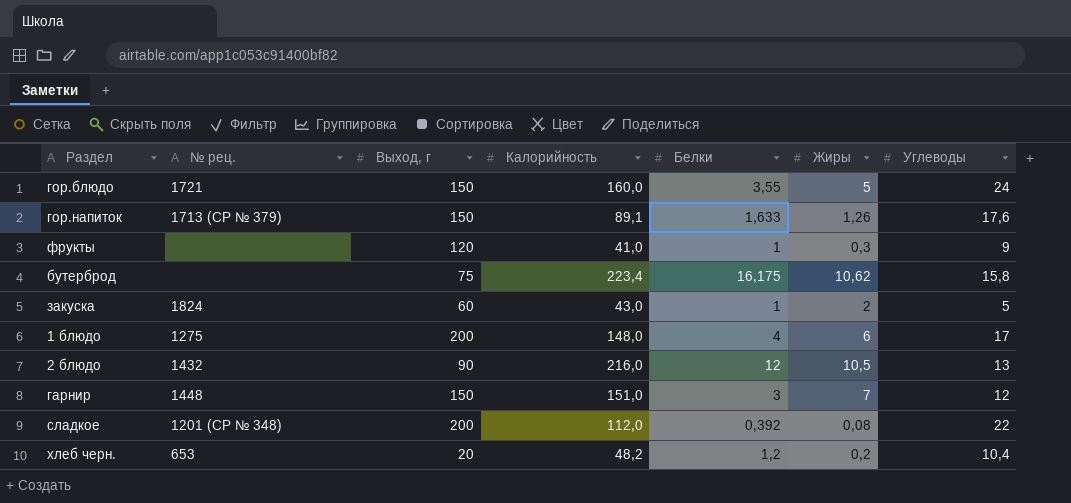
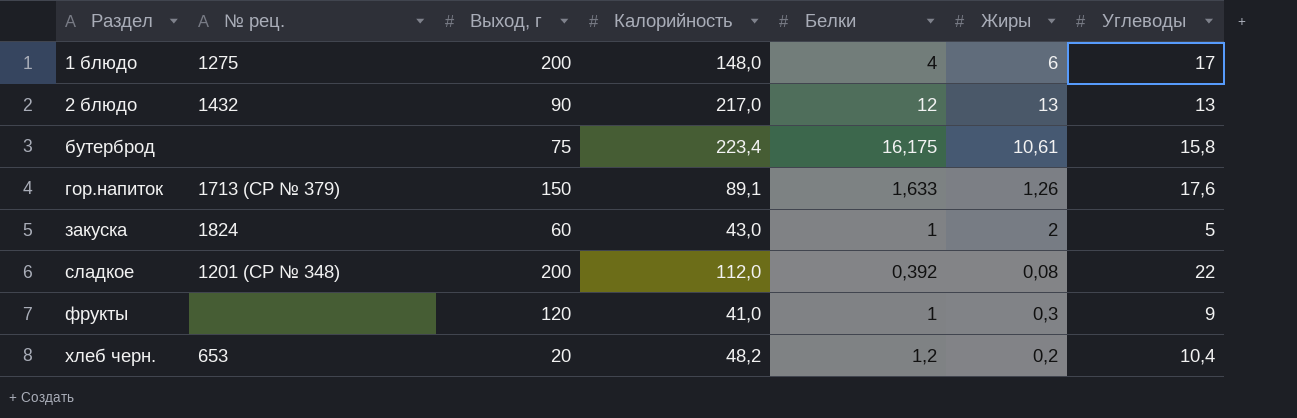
row order: none -> Раздел ascending
row гор.блюдо: 1721 | 150 | 160,0 | 3,55 | 5 | 24 -> none
row гарнир: 1448 | 150 | 151,0 | 3 | 7 | 12 -> none
2 блюдо | Калорийность: 216,0 -> 217,0
2 блюдо | Жиры: 10,5 -> 13
бутерброд | Жиры: 10,62 -> 10,61

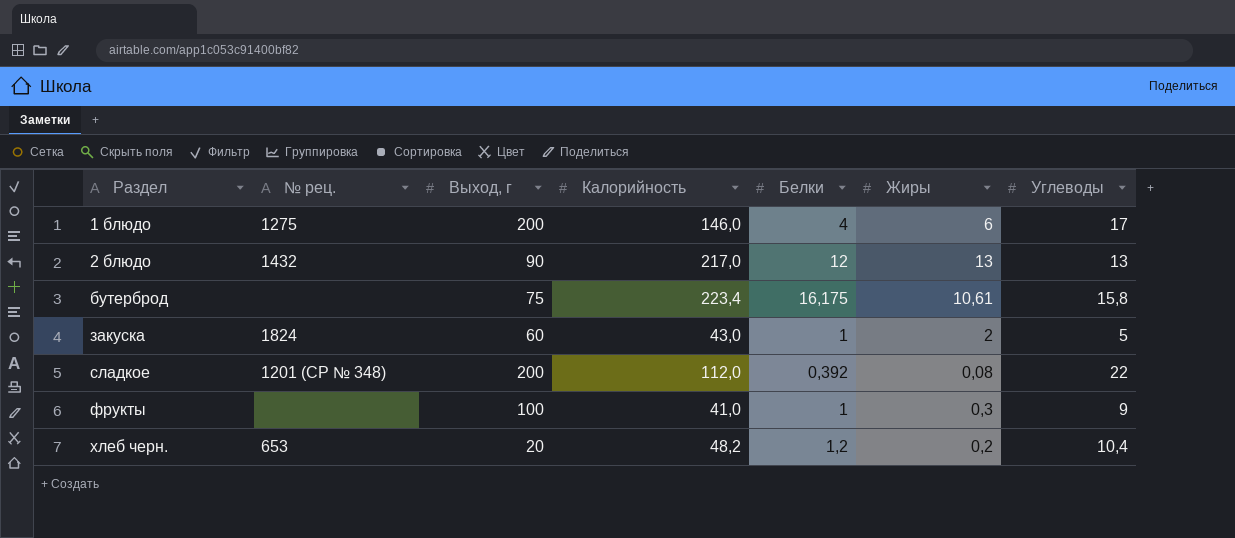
row гор.напиток: 1713 (СР № 379) | 150 | 89,1 | 1,633 | 1,26 | 17,6 -> none
1 блюдо | Калорийность: 148,0 -> 146,0
фрукты | Выход, г: 120 -> 100

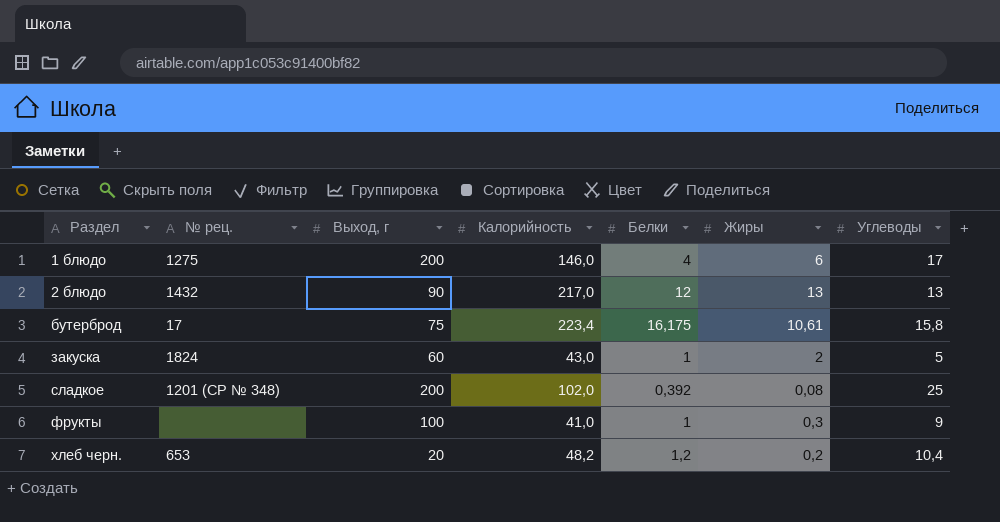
бутерброд | № рец.: none -> 17
сладкое | Калорийность: 112,0 -> 102,0
сладкое | Углеводы: 22 -> 25

